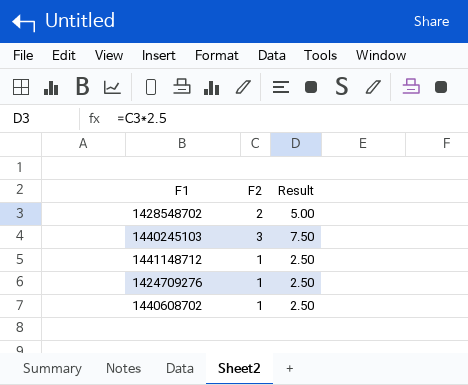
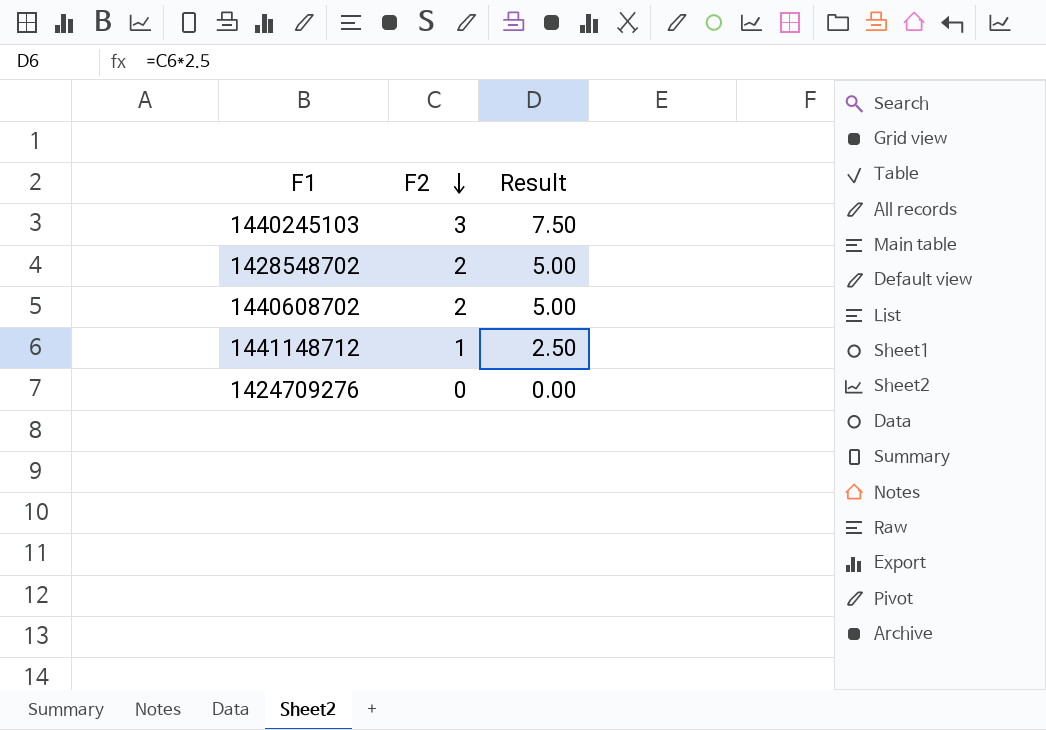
row order: none -> F2 descending
1440608702 | F2: 1 -> 2
1440608702 | Result: 2.50 -> 5.00
1424709276 | F2: 1 -> 0
1424709276 | Result: 2.50 -> 0.00

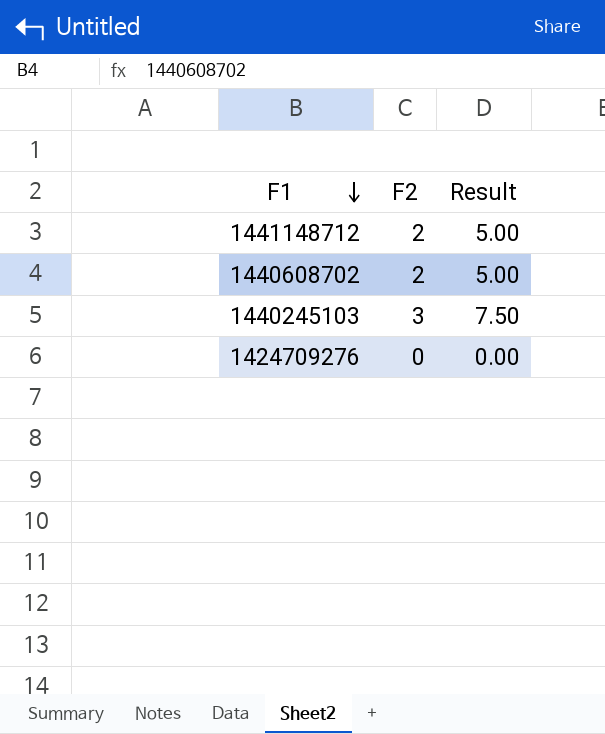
row order: F2 descending -> F1 descending
row 1428548702: 2 | 5.00 -> none
1441148712 | F2: 1 -> 2
1441148712 | Result: 2.50 -> 5.00

